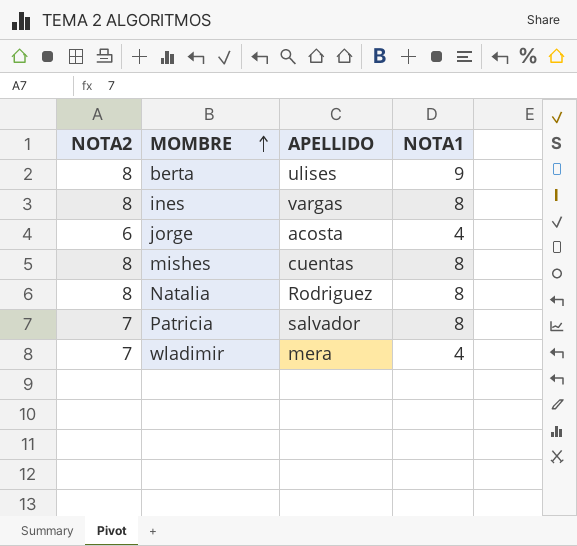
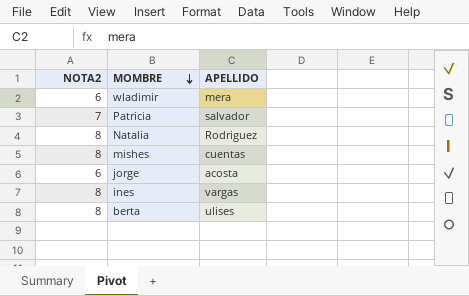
row order: MOMBRE ascending -> MOMBRE descending
column NOTA1 | position: 4 -> none
wladimir | NOTA2: 7 -> 6

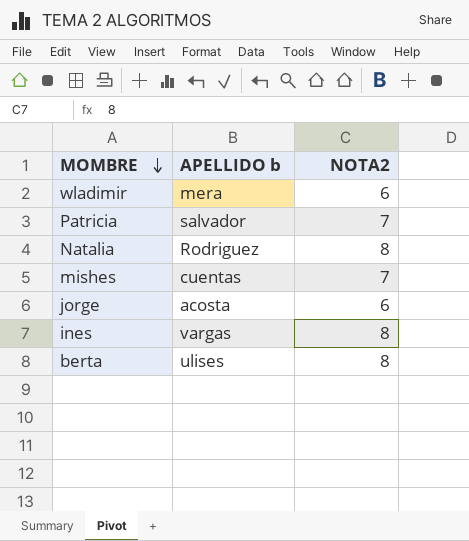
column name: APELLIDO -> APELLIDO b
column NOTA2 | position: 1 -> 3
mishes | NOTA2: 8 -> 7

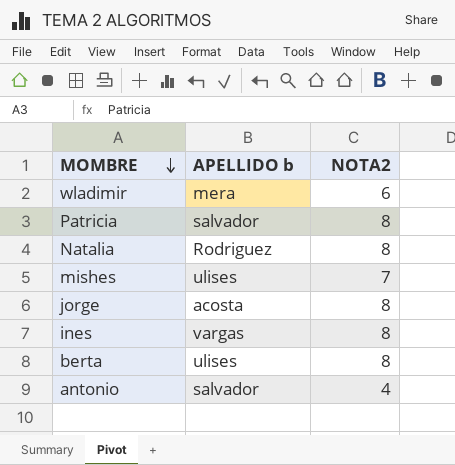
Patricia | NOTA2: 7 -> 8
mishes | APELLIDO b: cuentas -> ulises
jorge | NOTA2: 6 -> 8
row antonio: none -> salvador | 4

